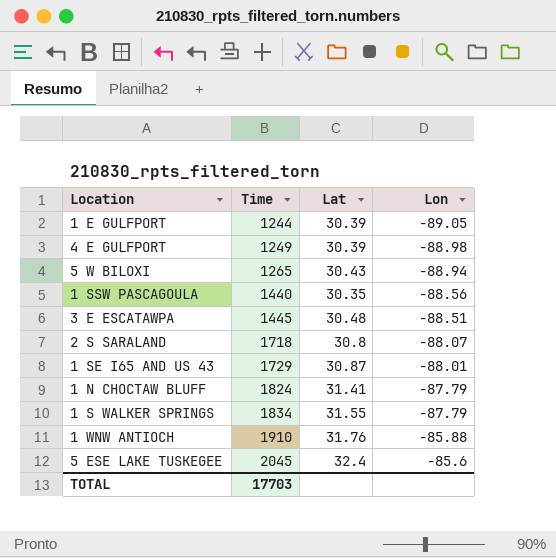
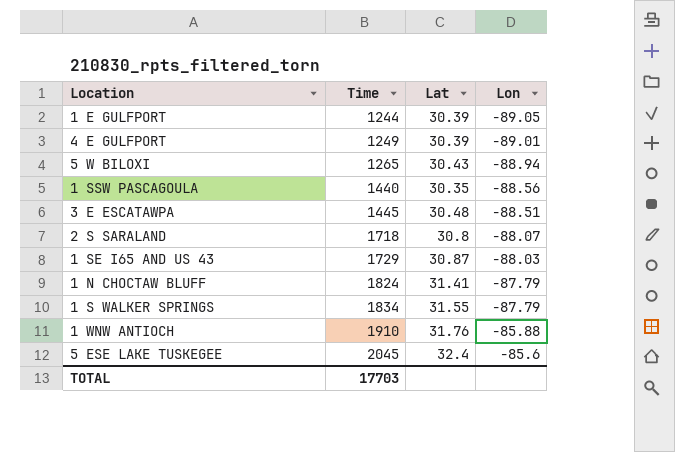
4 E GULFPORT | Lon: -88.98 -> -89.01
1 SE I65 AND US 43 | Lon: -88.01 -> -88.03

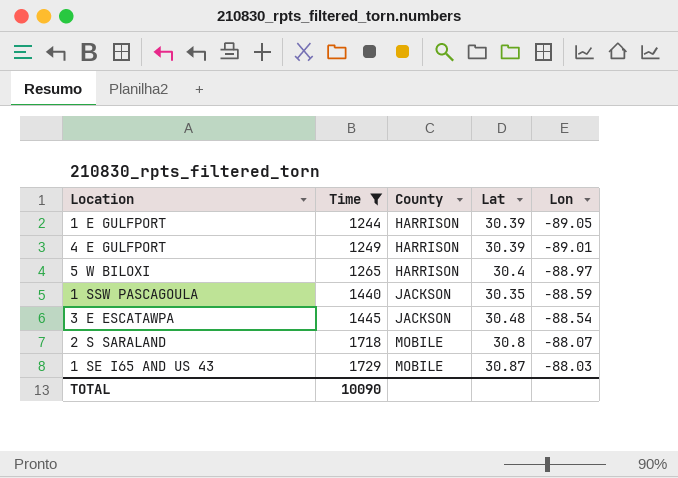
filter: none -> Time <= 1729
column County | position: none -> 3
5 W BILOXI | Lat: 30.43 -> 30.4
5 W BILOXI | Lon: -88.94 -> -88.97
1 SSW PASCAGOULA | Lon: -88.56 -> -88.59
3 E ESCATAWPA | Lon: -88.51 -> -88.54
TOTAL | Time: 17703 -> 10090

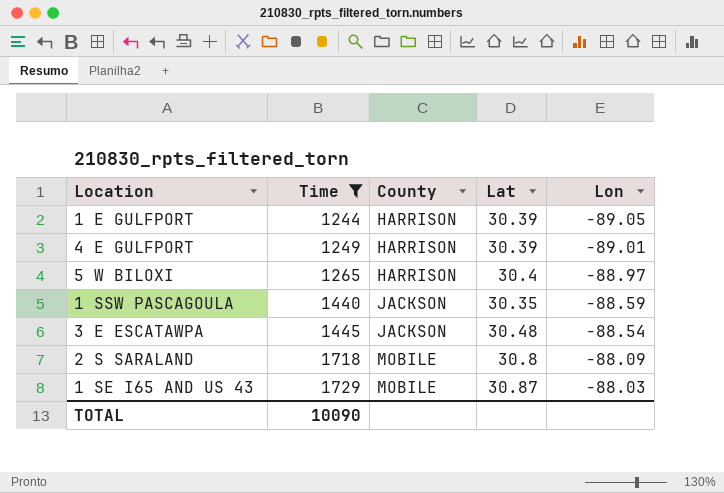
2 S SARALAND | Lon: -88.07 -> -88.09

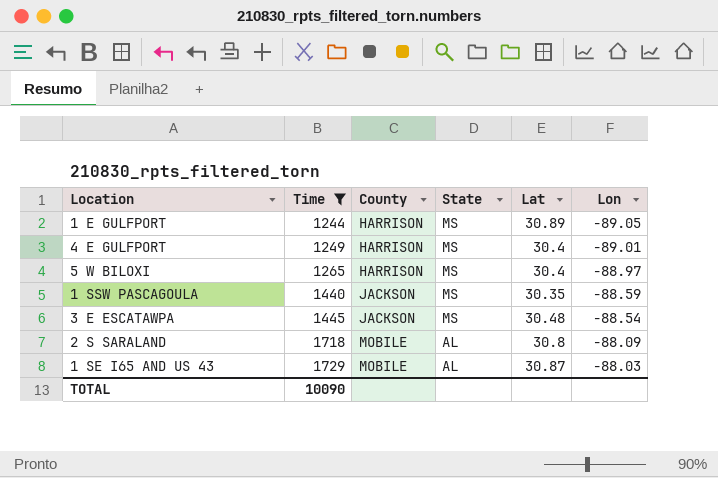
column State | position: none -> 4
1 E GULFPORT | Lat: 30.39 -> 30.89
4 E GULFPORT | Lat: 30.39 -> 30.4

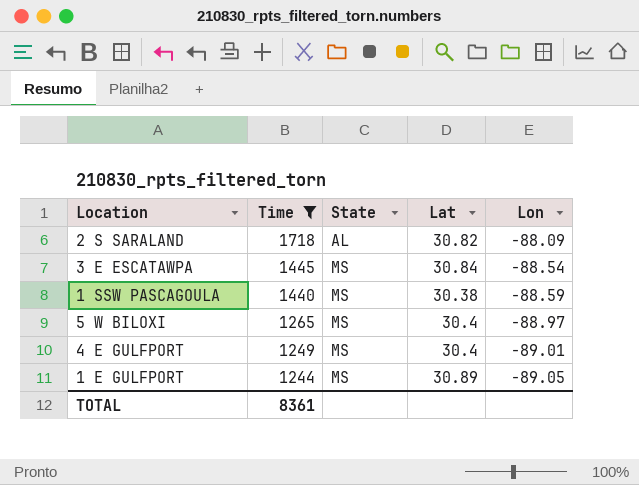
row order: Time ascending -> Time descending
column County | position: 3 -> none
row 1 SE I65 AND US 43: 1729 | MOBILE | AL | 30.87 | -88.03 -> none
2 S SARALAND | Lat: 30.8 -> 30.82
3 E ESCATAWPA | Lat: 30.48 -> 30.84
1 SSW PASCAGOULA | Lat: 30.35 -> 30.38
TOTAL | Time: 10090 -> 8361

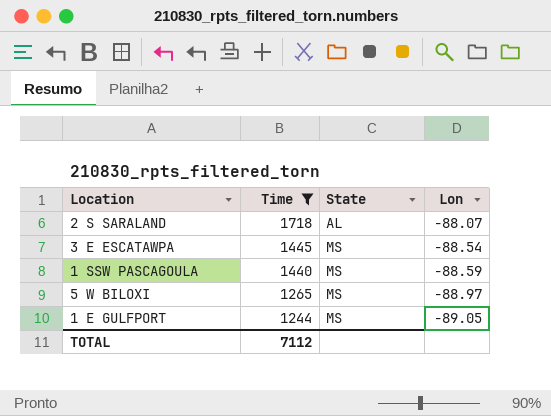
column Lat | position: 4 -> none
row 4 E GULFPORT: 1249 | MS | 30.4 | -89.01 -> none
2 S SARALAND | Lon: -88.09 -> -88.07
TOTAL | Time: 8361 -> 7112

